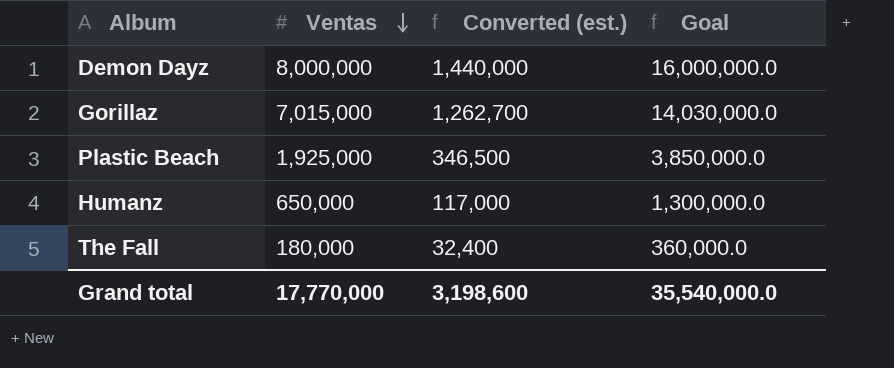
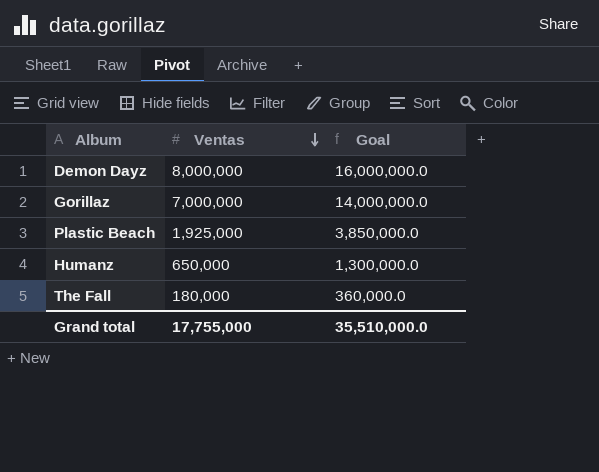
column Converted (est.) | formula: [Ventas] * 0.18 -> none
Gorillaz | Ventas: 7,015,000 -> 7,000,000
Gorillaz | Goal: 14,030,000.0 -> 14,000,000.0
Grand total | Ventas: 17,770,000 -> 17,755,000
Grand total | Goal: 35,540,000.0 -> 35,510,000.0

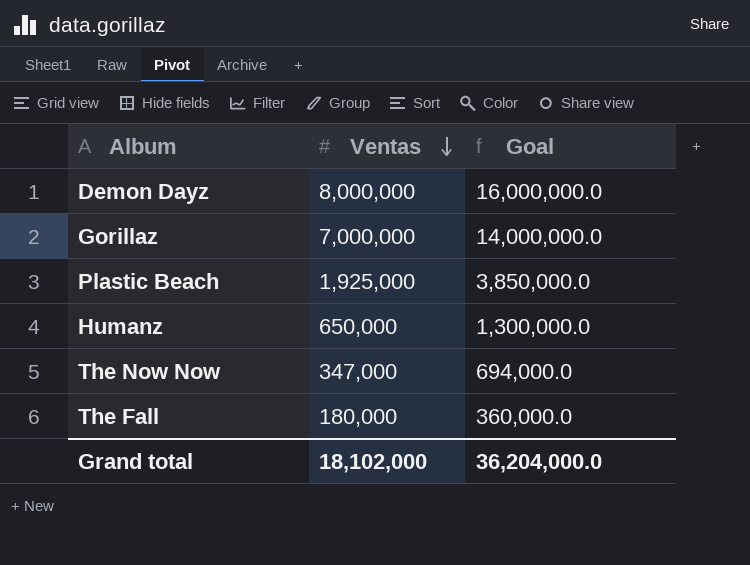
row The Now Now: none -> 347,000 | 694,000.0
Grand total | Ventas: 17,755,000 -> 18,102,000
Grand total | Goal: 35,510,000.0 -> 36,204,000.0

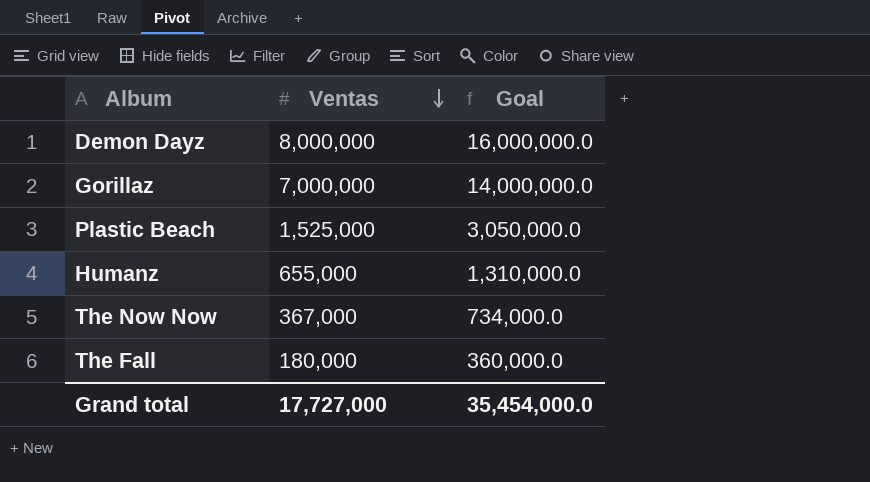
Plastic Beach | Ventas: 1,925,000 -> 1,525,000
Plastic Beach | Goal: 3,850,000.0 -> 3,050,000.0
Humanz | Ventas: 650,000 -> 655,000
Humanz | Goal: 1,300,000.0 -> 1,310,000.0
The Now Now | Ventas: 347,000 -> 367,000
The Now Now | Goal: 694,000.0 -> 734,000.0
Grand total | Ventas: 18,102,000 -> 17,727,000
Grand total | Goal: 36,204,000.0 -> 35,454,000.0

